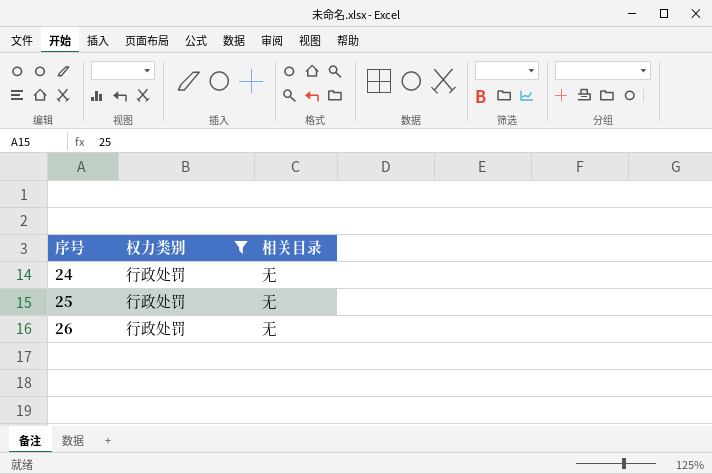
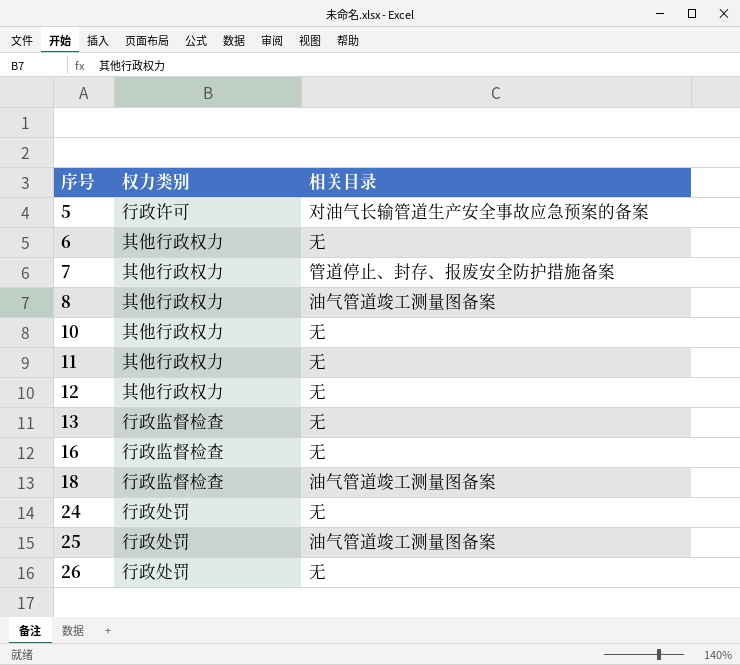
filter: 权力类别 = 行政处罚 -> none
25 | 相关目录: 无 -> 油气管道竣工测量图备案

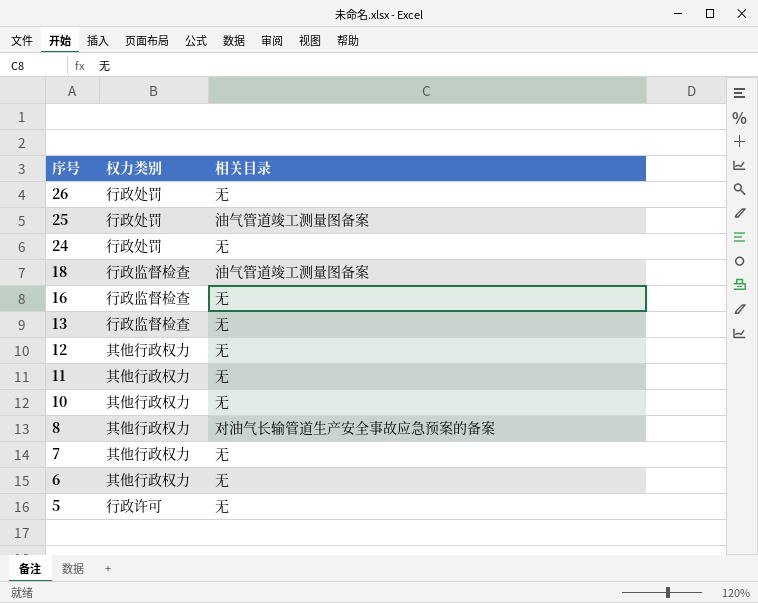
row order: 序号 ascending -> 序号 descending
8 | 相关目录: 油气管道竣工测量图备案 -> 对油气长输管道生产安全事故应急预案的备案
7 | 相关目录: 管道停止、封存、报废安全防护措施备案 -> 无
5 | 相关目录: 对油气长输管道生产安全事故应急预案的备案 -> 无

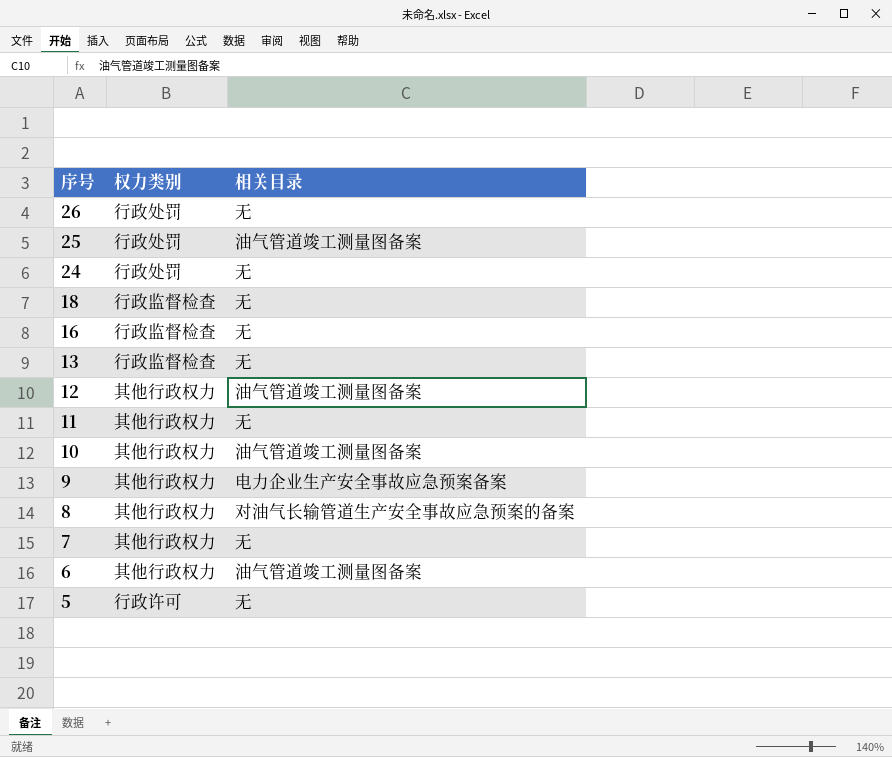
18 | 相关目录: 油气管道竣工测量图备案 -> 无
12 | 相关目录: 无 -> 油气管道竣工测量图备案
10 | 相关目录: 无 -> 油气管道竣工测量图备案
row 9: none -> 其他行政权力 | 电力企业生产安全事故应急预案备案
6 | 相关目录: 无 -> 油气管道竣工测量图备案

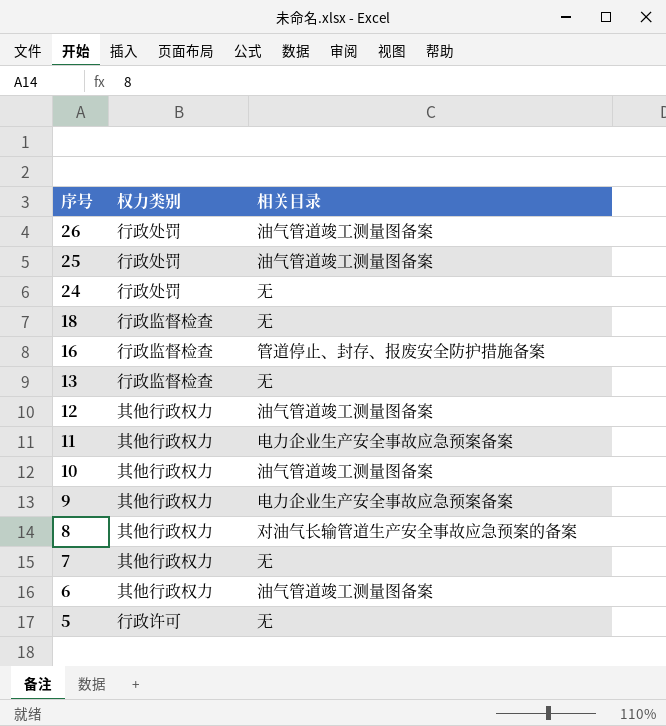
26 | 相关目录: 无 -> 油气管道竣工测量图备案
16 | 相关目录: 无 -> 管道停止、封存、报废安全防护措施备案
11 | 相关目录: 无 -> 电力企业生产安全事故应急预案备案

